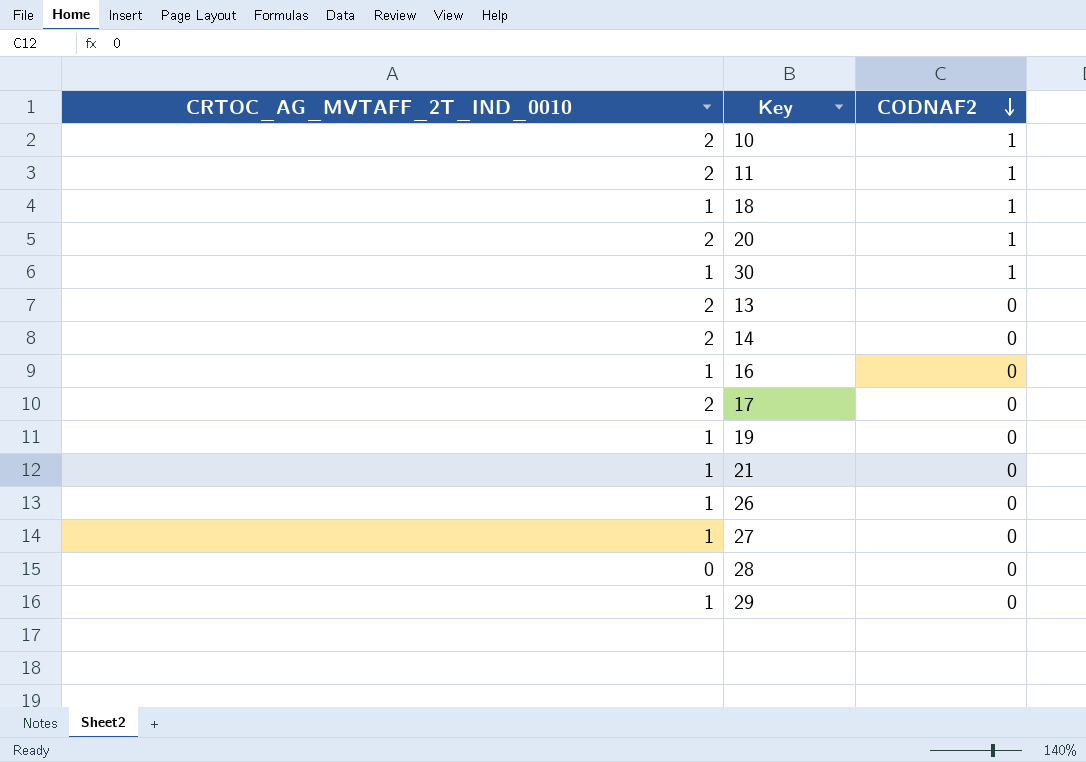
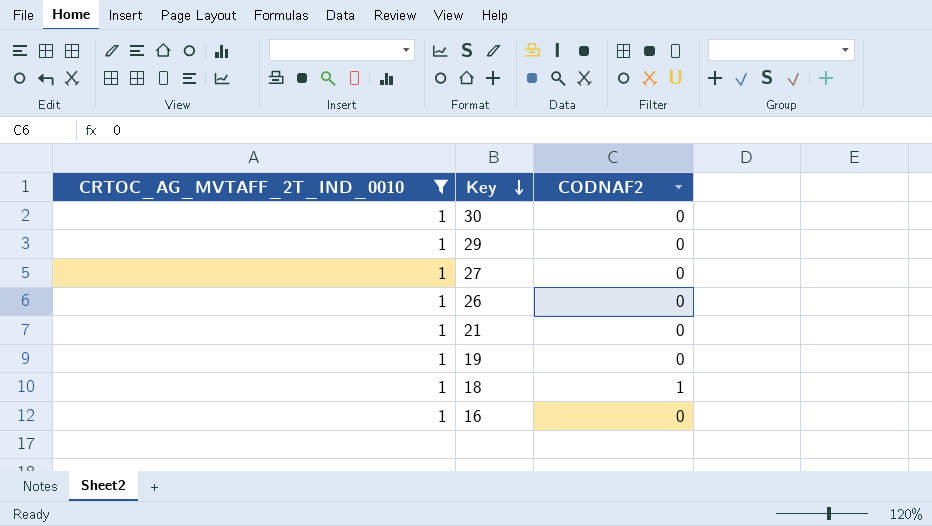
filter: none -> CRTOC_AG_MVTAFF_2T_IND_0010 = 1
row order: CODNAF2 descending -> Key descending
30 | CODNAF2: 1 -> 0

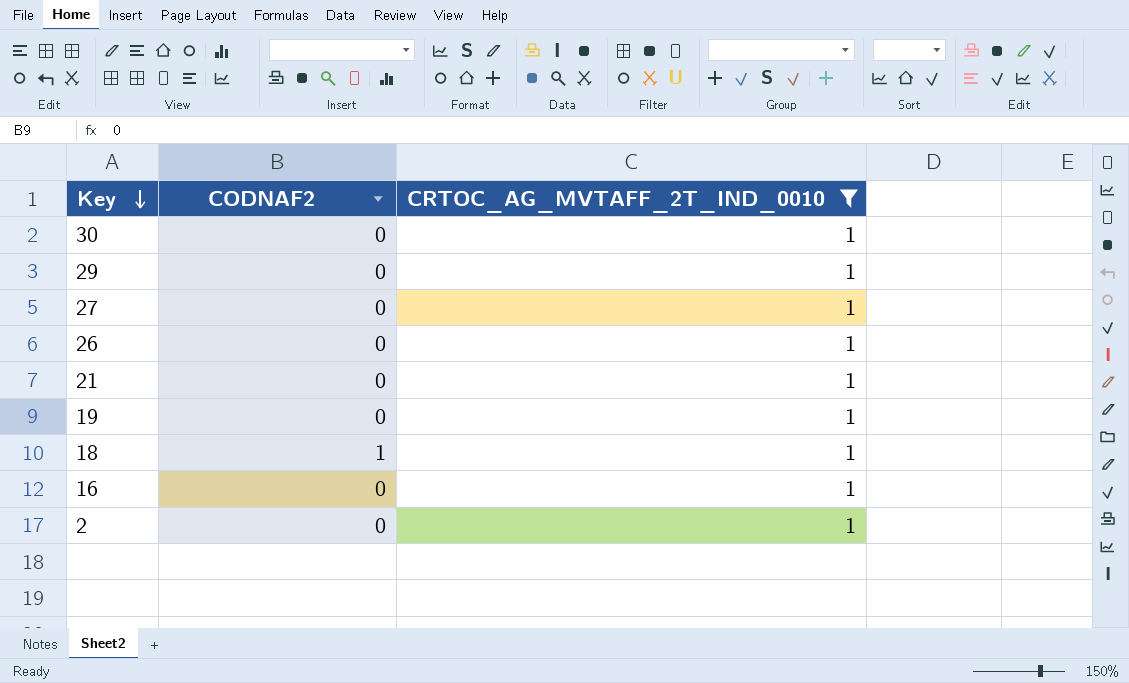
column CRTOC_AG_MVTAFF_2T_IND_0010 | position: 1 -> 3
row 2: none -> 0 | 1

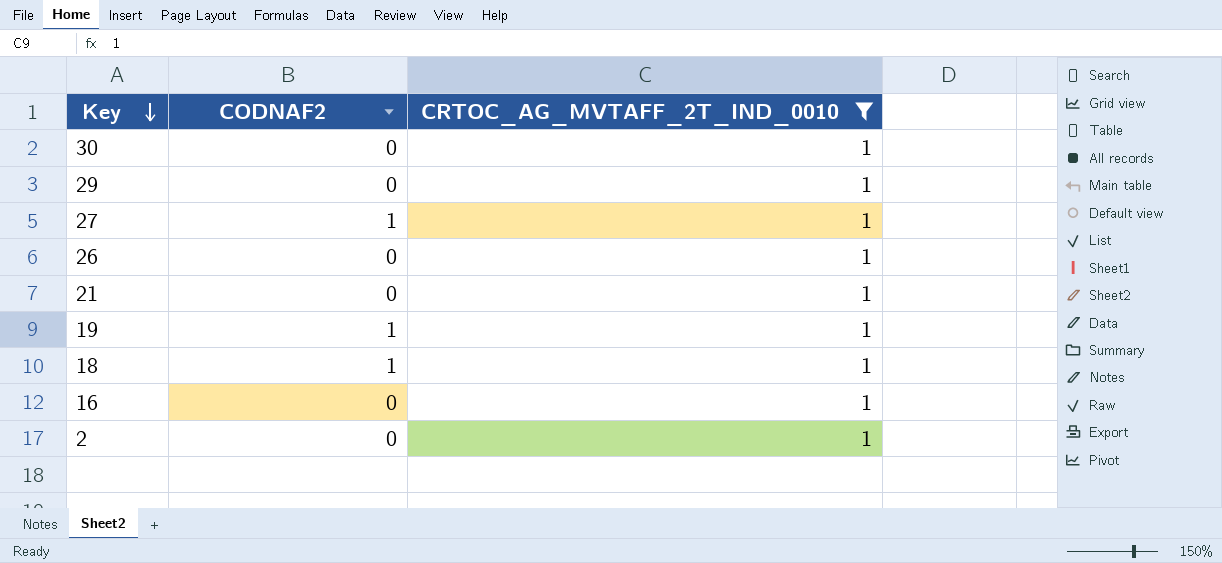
27 | CODNAF2: 0 -> 1
19 | CODNAF2: 0 -> 1

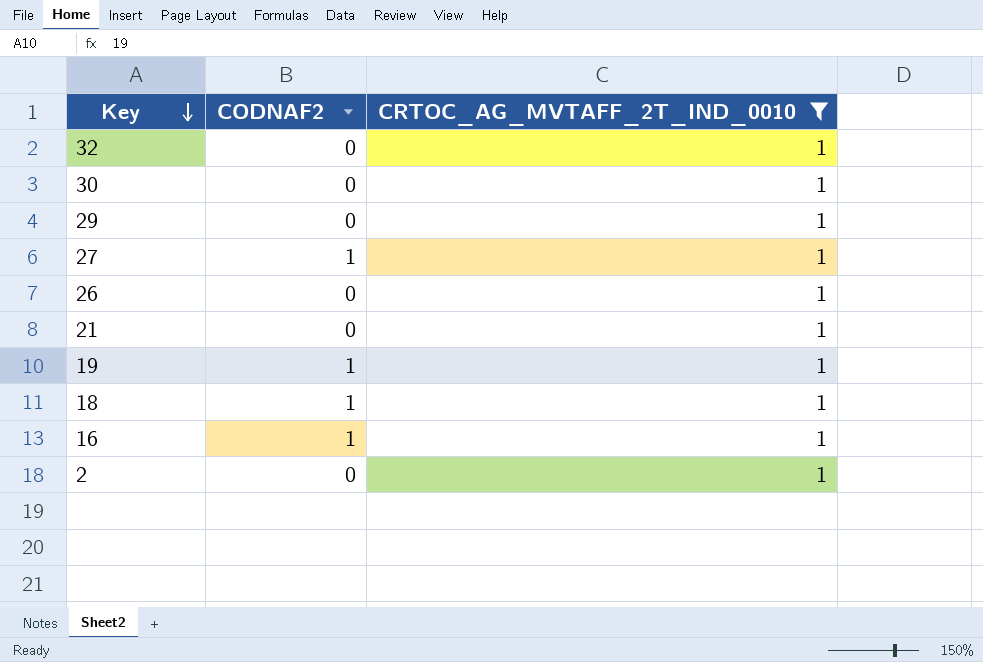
row 32: none -> 0 | 1
16 | CODNAF2: 0 -> 1

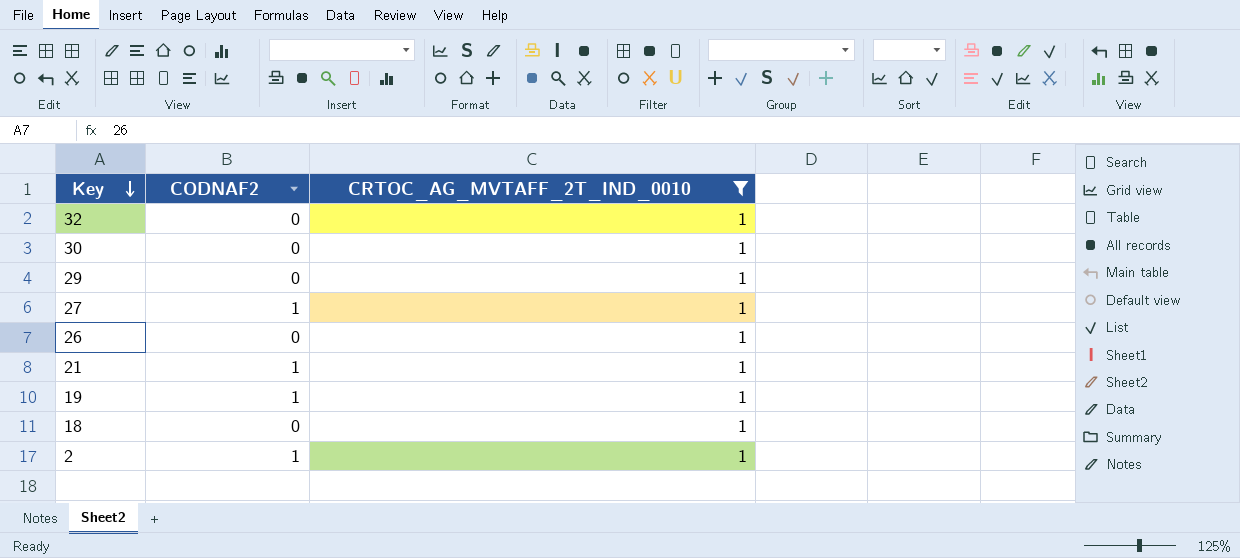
row 16: 1 | 1 -> none
21 | CODNAF2: 0 -> 1
18 | CODNAF2: 1 -> 0
2 | CODNAF2: 0 -> 1

